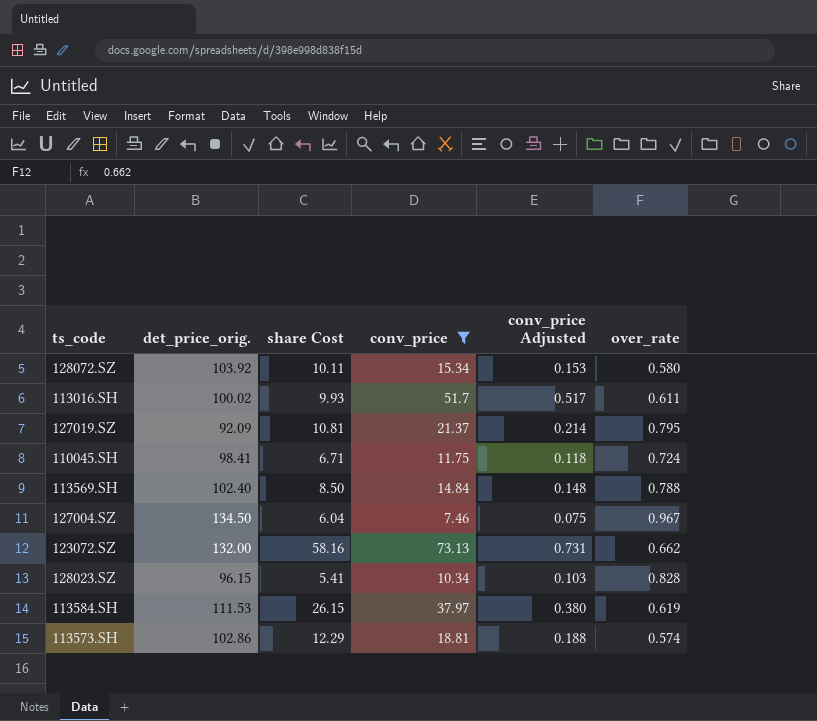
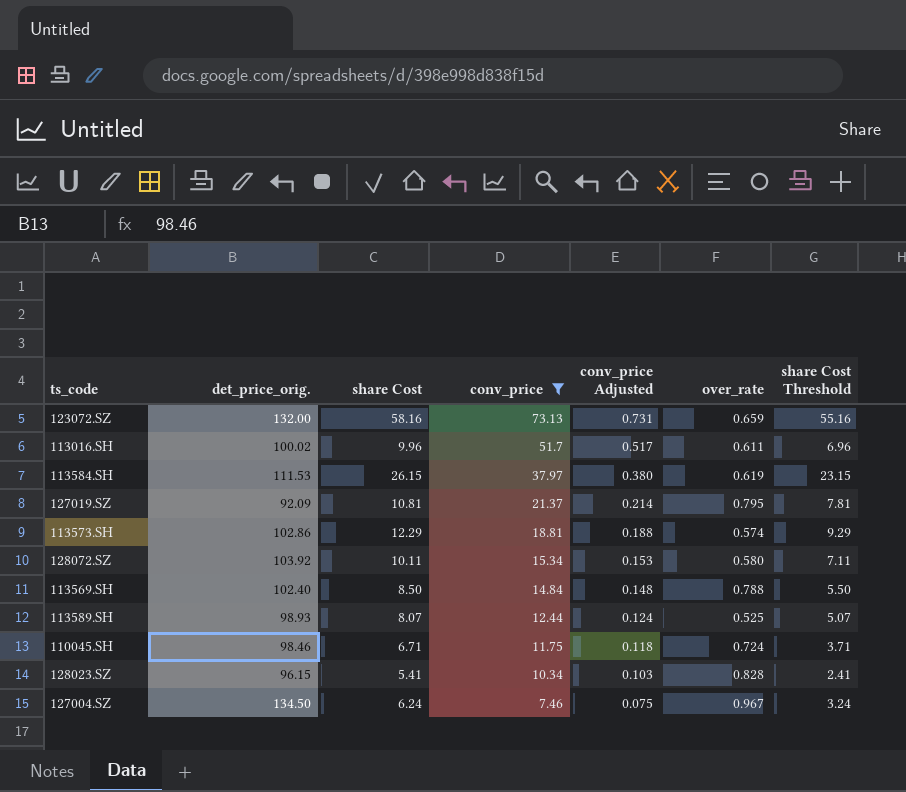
row order: none -> conv_price descending
column share Cost Threshold | formula: none -> [share Cost] - 3
123072.SZ | over_rate: 0.662 -> 0.659
113016.SH | share Cost: 9.93 -> 9.96
row 113589.SH: none -> 98.93 | 8.07 | 12.44 | 0.124 | 0.525 | 5.07
110045.SH | det_price_orig.: 98.41 -> 98.46
127004.SZ | share Cost: 6.04 -> 6.24

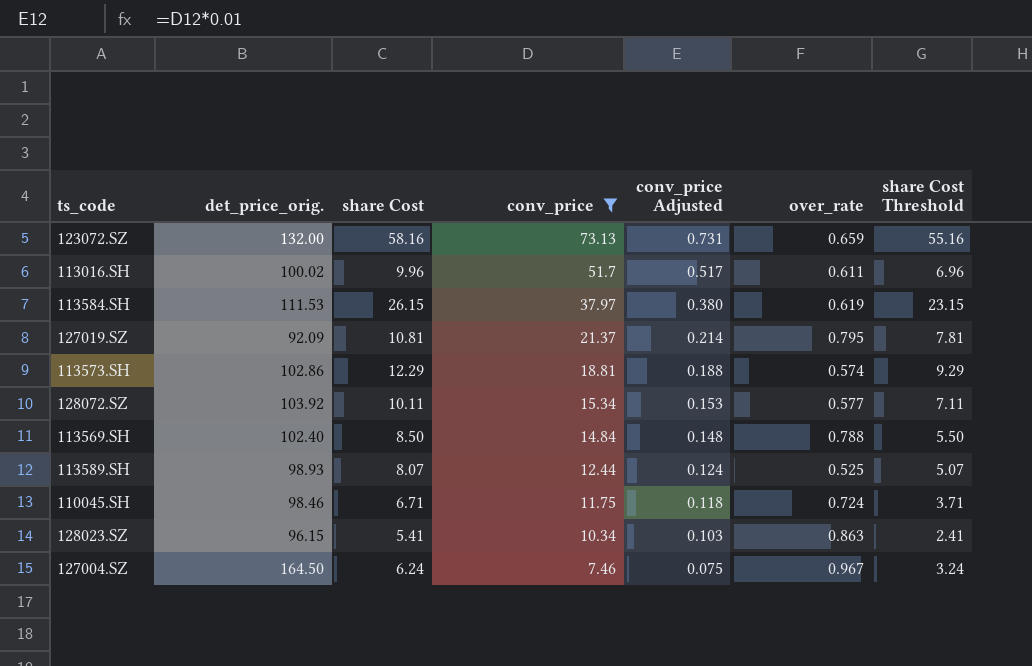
128072.SZ | over_rate: 0.580 -> 0.577
128023.SZ | over_rate: 0.828 -> 0.863
127004.SZ | det_price_orig.: 134.50 -> 164.50

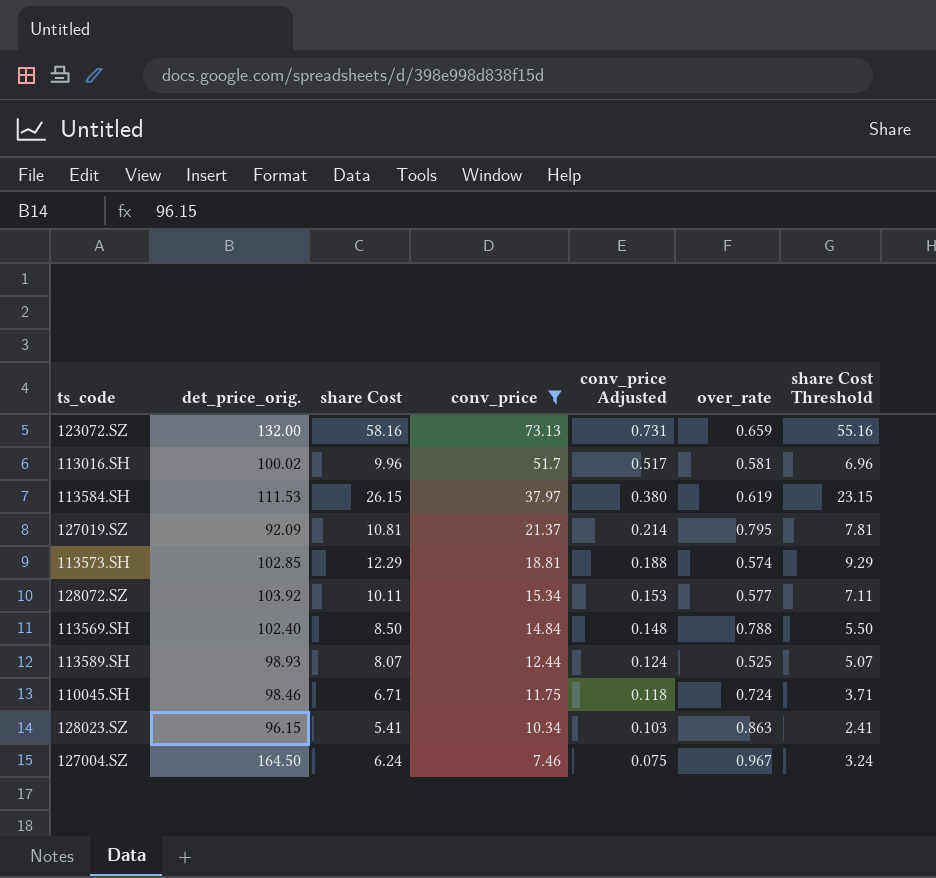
113016.SH | over_rate: 0.611 -> 0.581
113573.SH | det_price_orig.: 102.86 -> 102.85

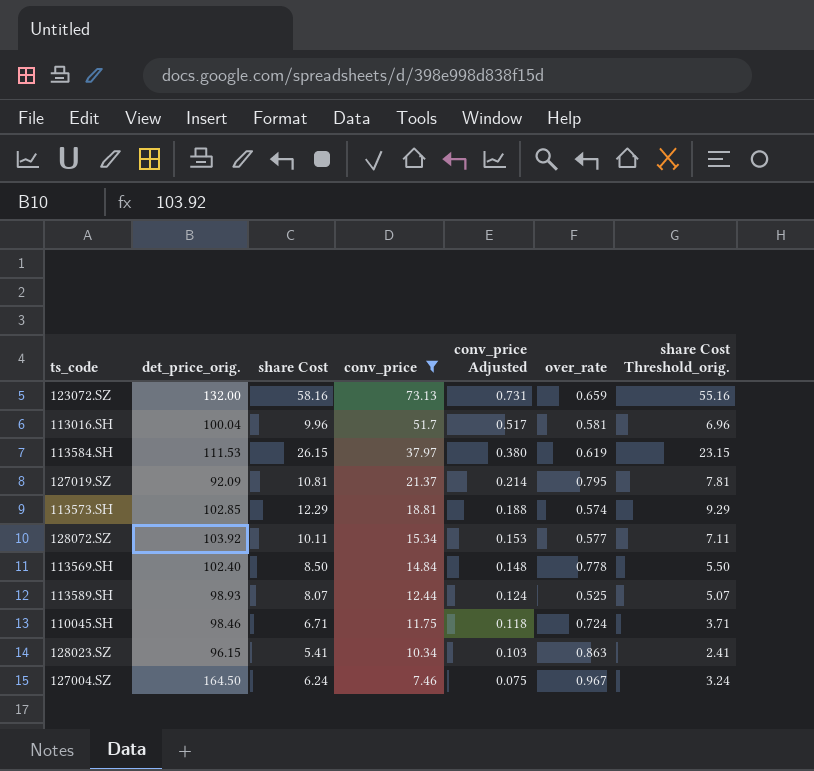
column name: share Cost Threshold -> share Cost Threshold_orig.
113016.SH | det_price_orig.: 100.02 -> 100.04
113569.SH | over_rate: 0.788 -> 0.778

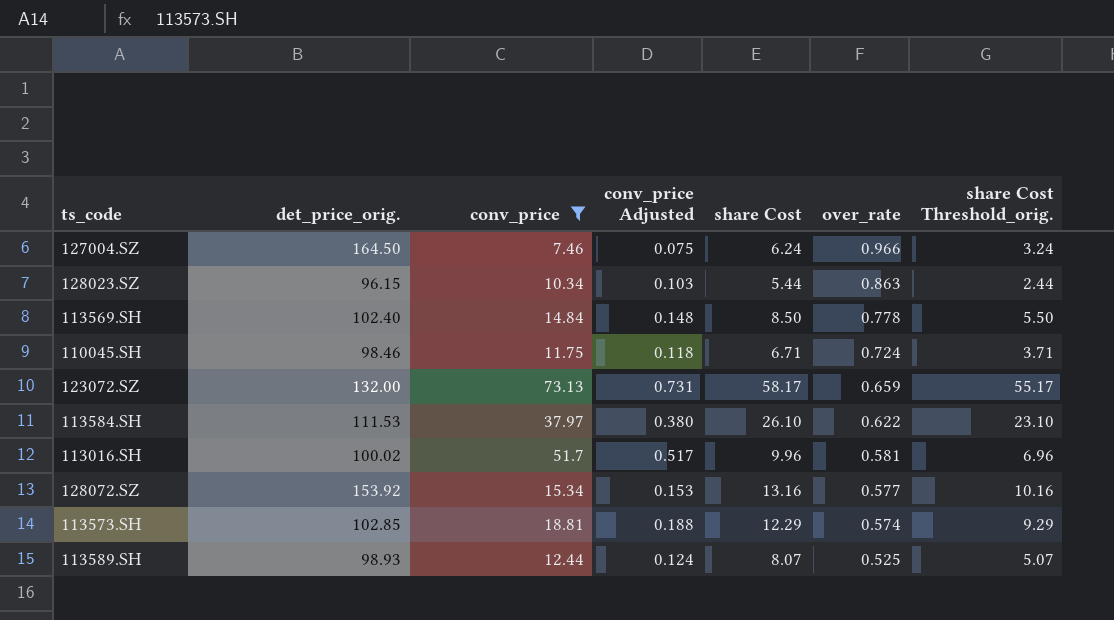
row order: conv_price descending -> over_rate descending
column share Cost | position: 3 -> 5
row 127019.SZ: 92.09 | 10.81 | 21.37 | 0.214 | 0.795 | 7.81 -> none
127004.SZ | over_rate: 0.967 -> 0.966
128023.SZ | share Cost: 5.41 -> 5.44
128023.SZ | share Cost Threshold_orig.: 2.41 -> 2.44
123072.SZ | share Cost: 58.16 -> 58.17
123072.SZ | share Cost Threshold_orig.: 55.16 -> 55.17
113584.SH | share Cost: 26.15 -> 26.10
113584.SH | over_rate: 0.619 -> 0.622
113584.SH | share Cost Threshold_orig.: 23.15 -> 23.10
113016.SH | det_price_orig.: 100.04 -> 100.02
128072.SZ | det_price_orig.: 103.92 -> 153.92
128072.SZ | share Cost: 10.11 -> 13.16
128072.SZ | share Cost Threshold_orig.: 7.11 -> 10.16

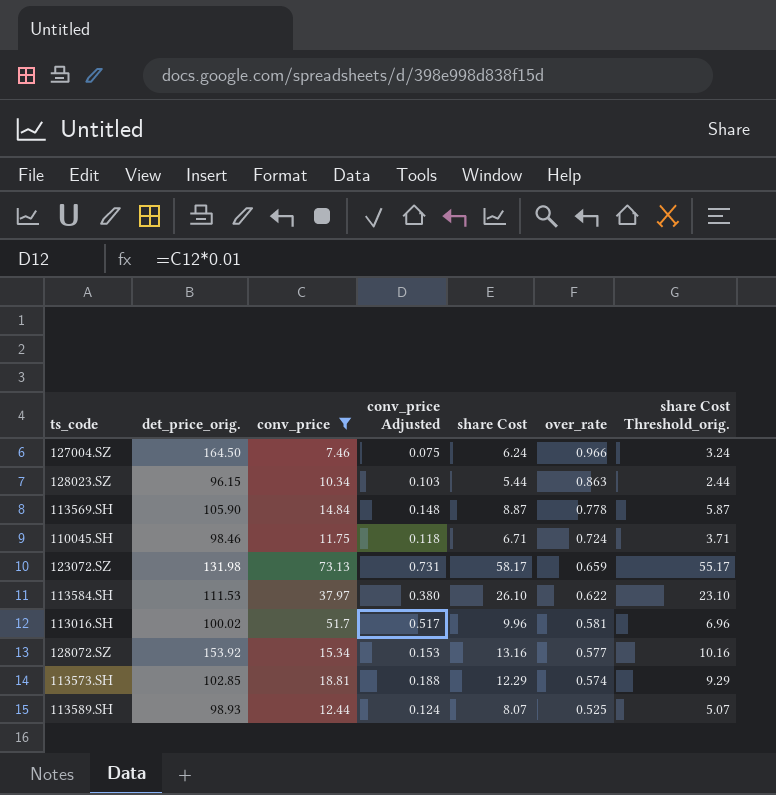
113569.SH | det_price_orig.: 102.40 -> 105.90
113569.SH | share Cost: 8.50 -> 8.87
113569.SH | share Cost Threshold_orig.: 5.50 -> 5.87
123072.SZ | det_price_orig.: 132.00 -> 131.98

